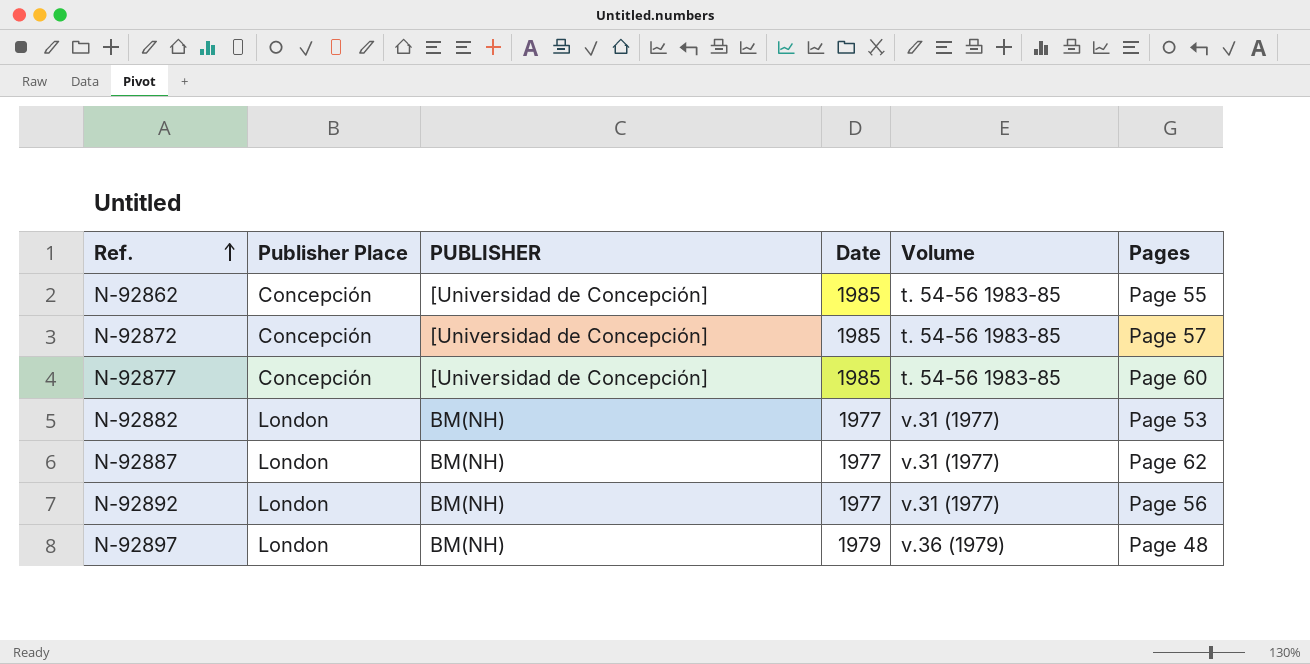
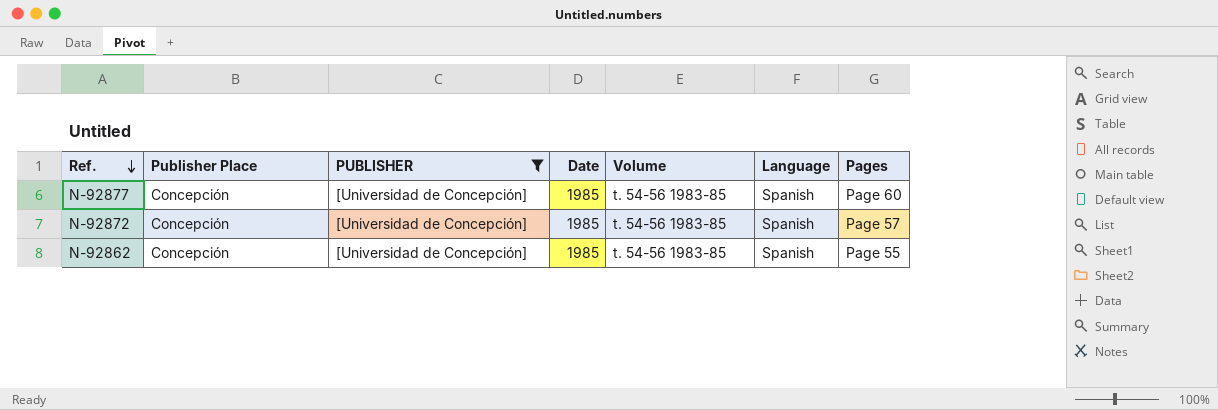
filter: none -> PUBLISHER = [Universidad de Concepción]
row order: Ref. ascending -> Ref. descending
column Language | position: none -> 6

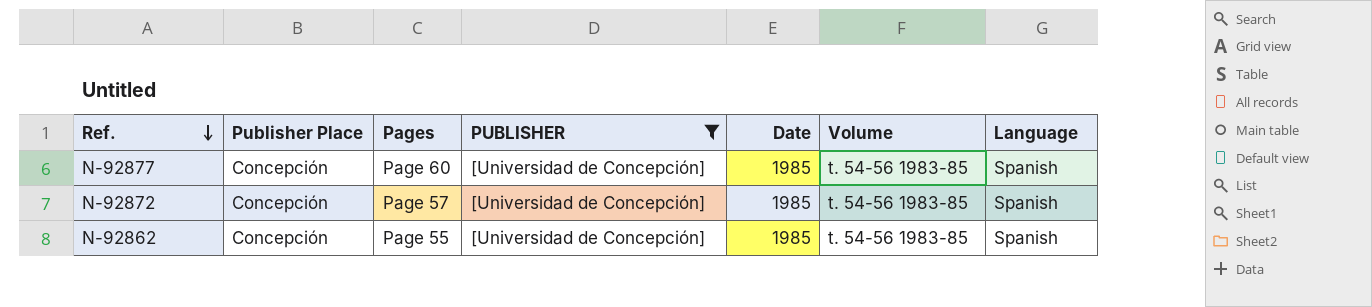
column Pages | position: 7 -> 3

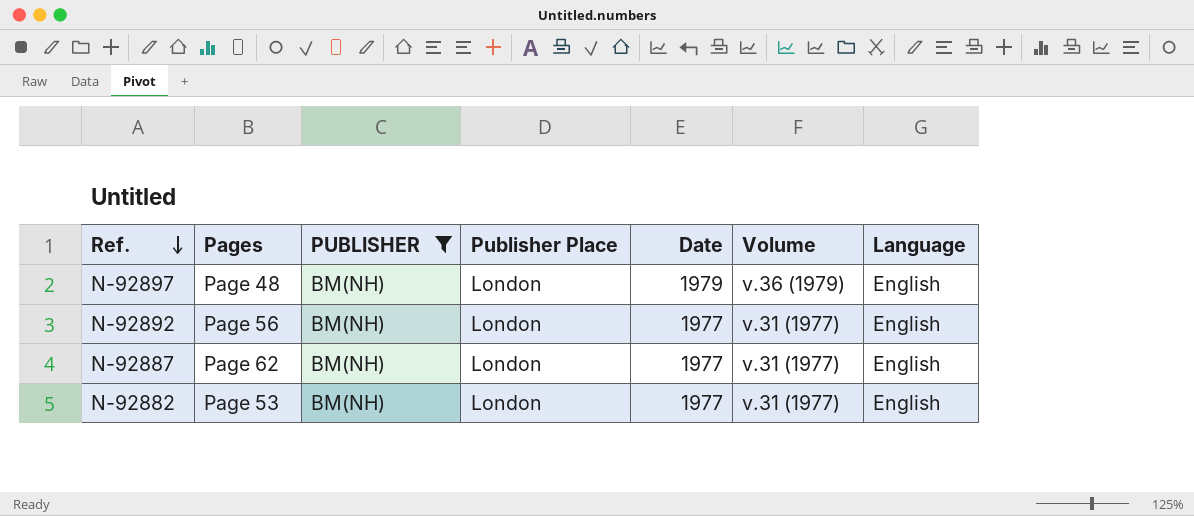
filter: PUBLISHER = [Universidad de Concepción] -> PUBLISHER = BM(NH)
column Publisher Place | position: 2 -> 4

